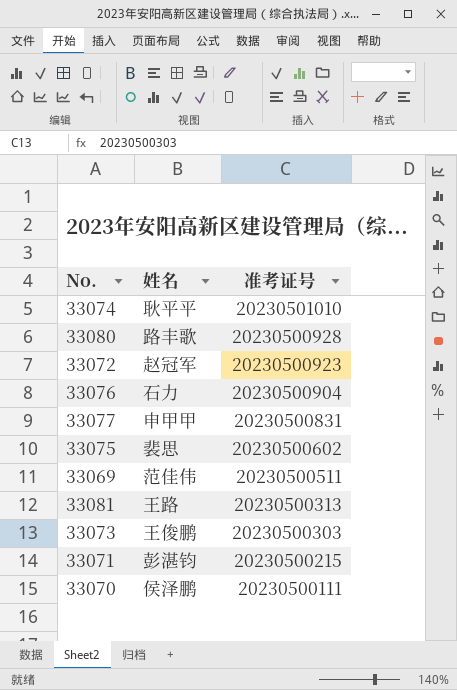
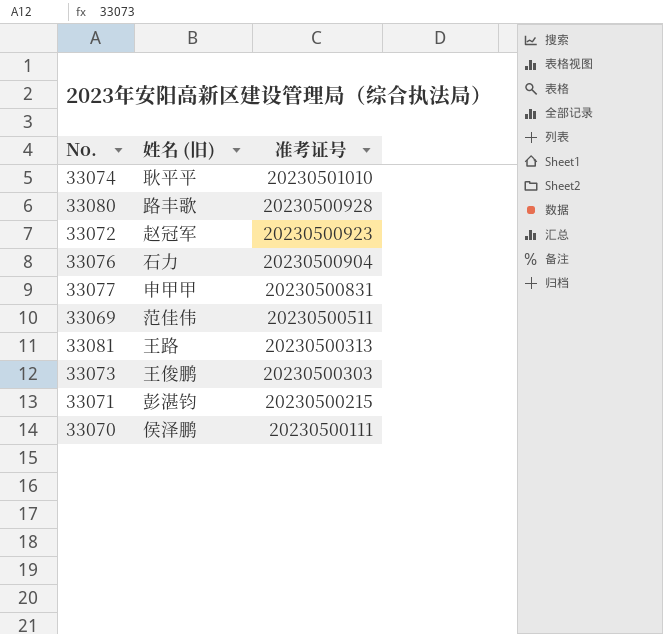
column name: 姓名 -> 姓名 (旧)
row 33075: 裴思 | 20230500602 -> none

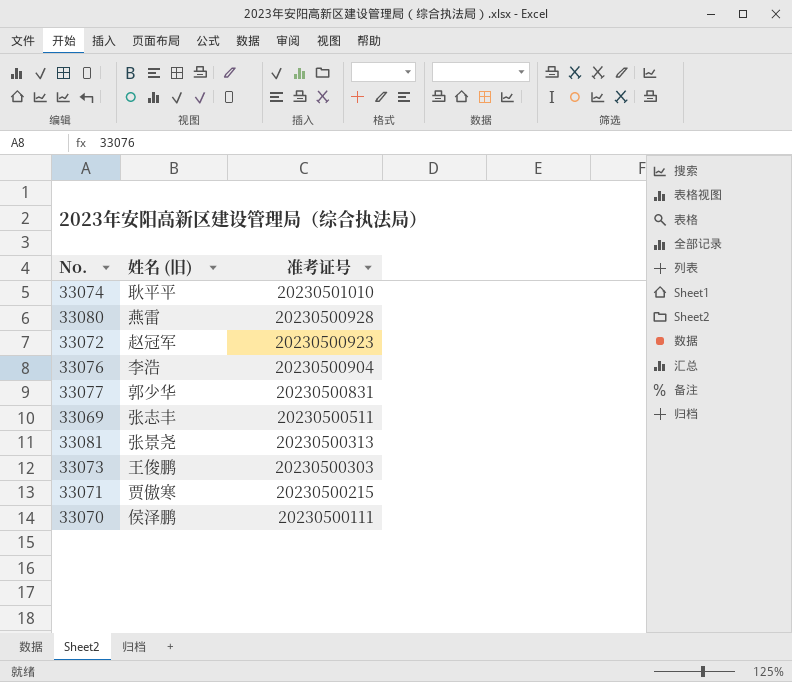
33080 | 姓名 (旧): 路丰歌 -> 燕雷
33076 | 姓名 (旧): 石力 -> 李浩
33077 | 姓名 (旧): 申甲甲 -> 郭少华
33069 | 姓名 (旧): 范佳伟 -> 张志丰
33081 | 姓名 (旧): 王路 -> 张景尧
33071 | 姓名 (旧): 彭湛钧 -> 贾傲寒

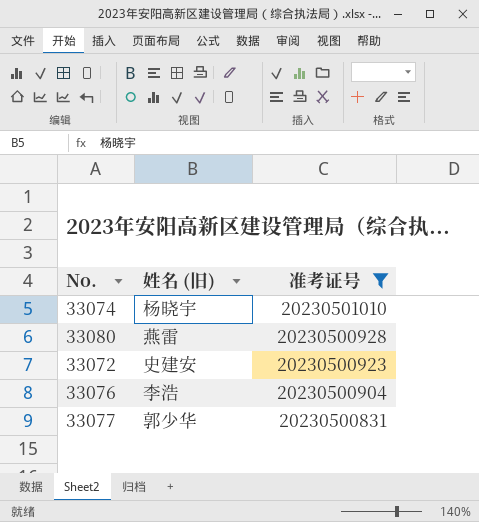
filter: none -> 准考证号 >= 20230500831
33074 | 姓名 (旧): 耿平平 -> 杨晓宇
33072 | 姓名 (旧): 赵冠军 -> 史建安

